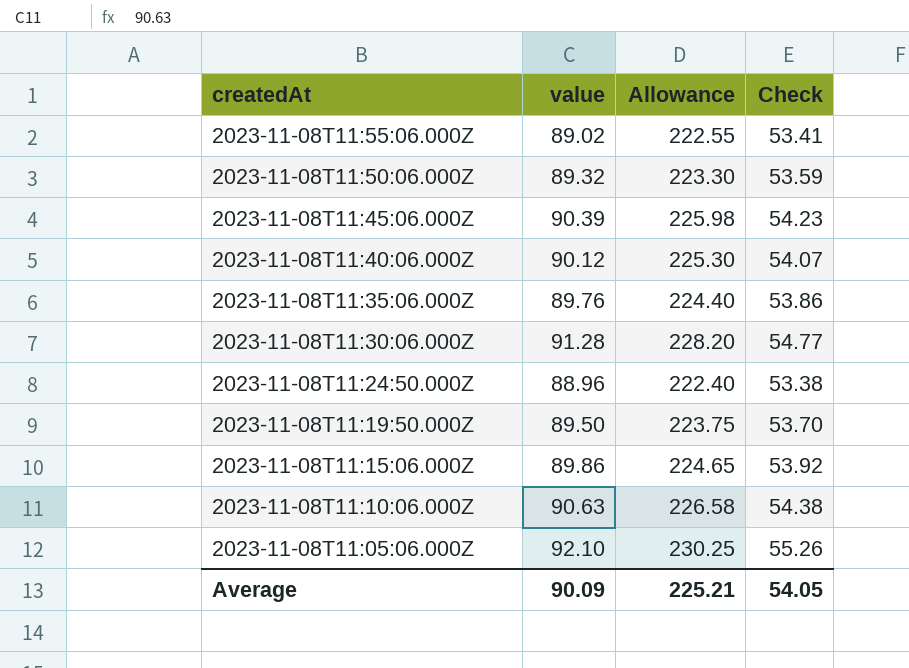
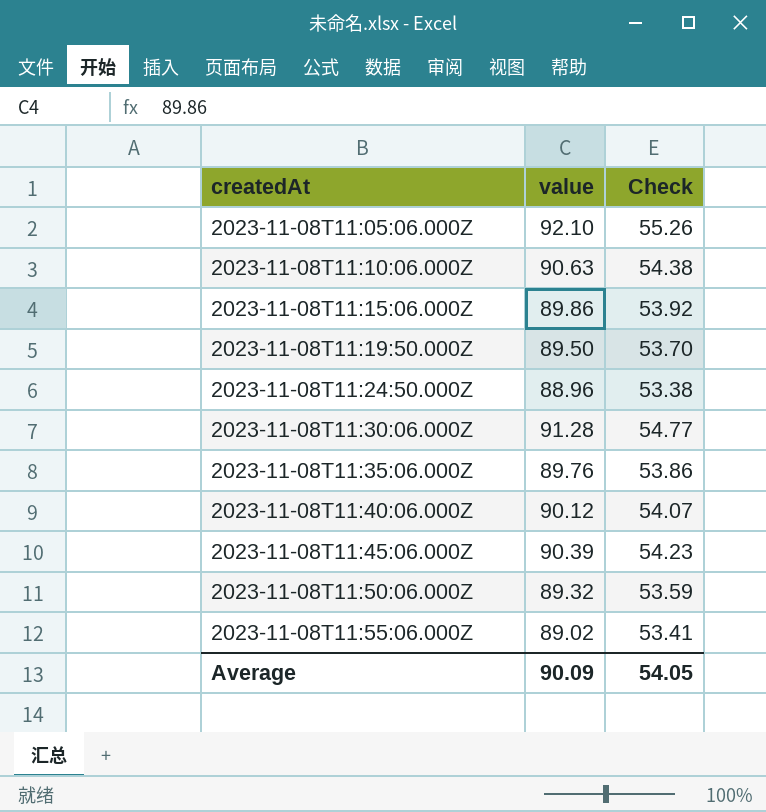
row order: createdAt descending -> createdAt ascending
column Allowance | formula: [value] * 2.5 -> none

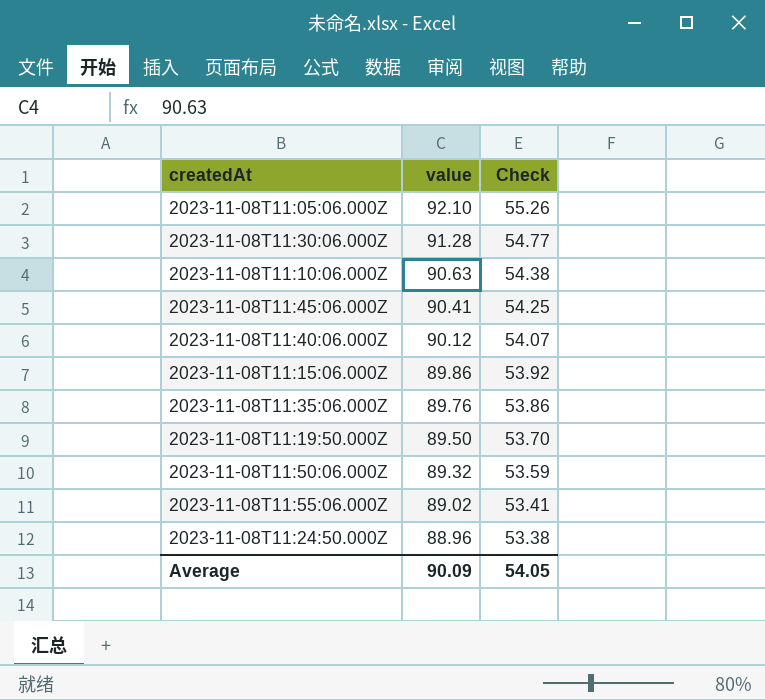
row order: createdAt ascending -> value descending
2023-11-08T11:45:06.000Z | value: 90.39 -> 90.41
2023-11-08T11:45:06.000Z | Check: 54.23 -> 54.25

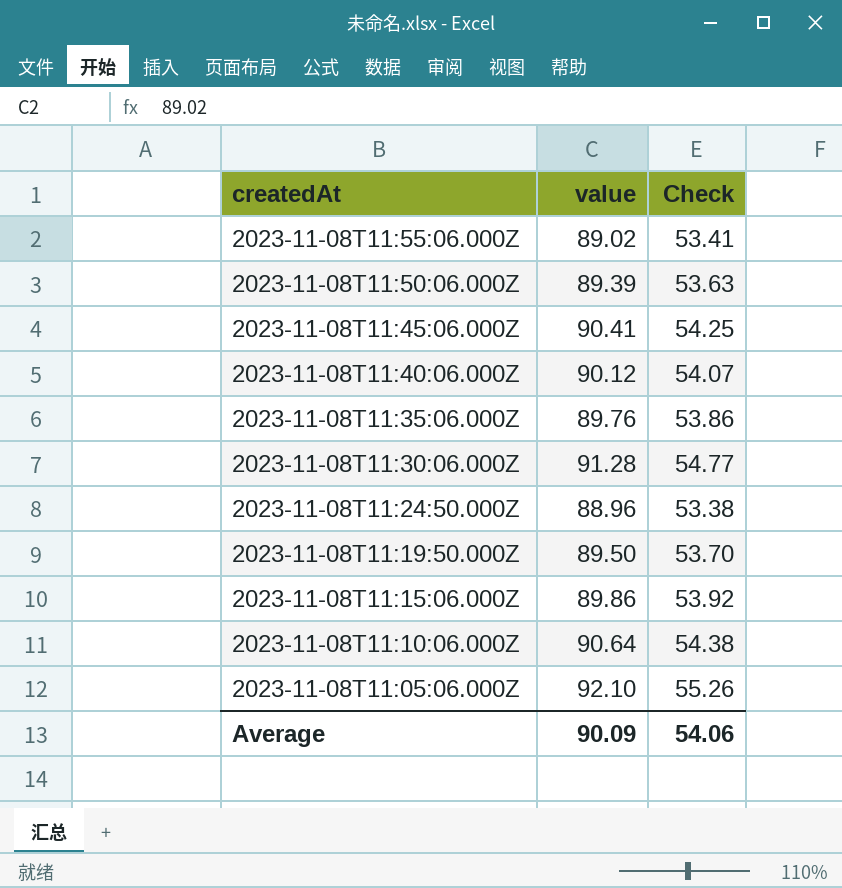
row order: value descending -> createdAt descending
2023-11-08T11:50:06.000Z | value: 89.32 -> 89.39
2023-11-08T11:50:06.000Z | Check: 53.59 -> 53.63
2023-11-08T11:10:06.000Z | value: 90.63 -> 90.64
Average | Check: 54.05 -> 54.06

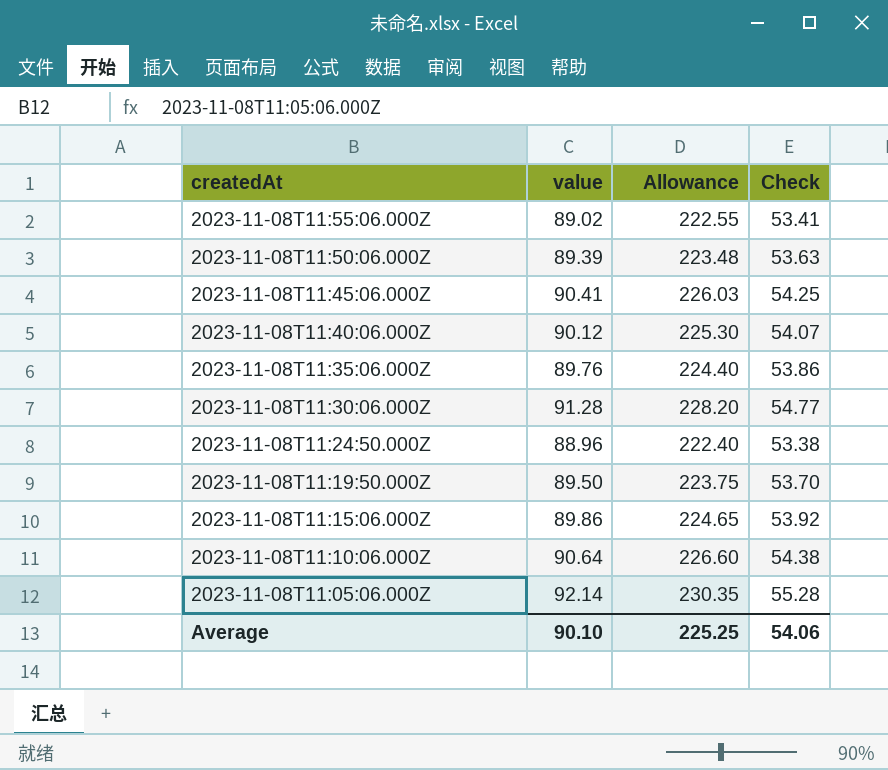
column Allowance | formula: none -> [value] * 2.5
2023-11-08T11:05:06.000Z | value: 92.10 -> 92.14
2023-11-08T11:05:06.000Z | Check: 55.26 -> 55.28
Average | value: 90.09 -> 90.10

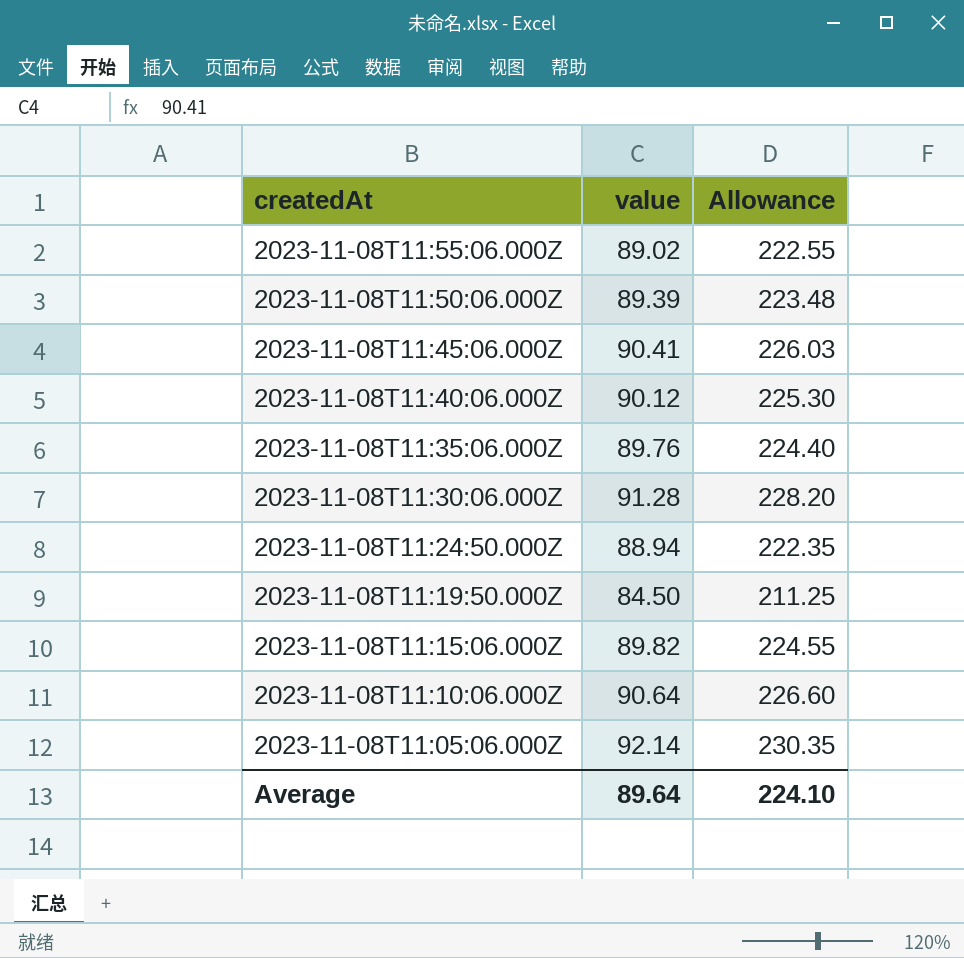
column Check | formula: [value] * 0.6 -> none
2023-11-08T11:24:50.000Z | value: 88.96 -> 88.94
2023-11-08T11:24:50.000Z | Allowance: 222.40 -> 222.35
2023-11-08T11:19:50.000Z | value: 89.50 -> 84.50
2023-11-08T11:19:50.000Z | Allowance: 223.75 -> 211.25
2023-11-08T11:15:06.000Z | value: 89.86 -> 89.82
2023-11-08T11:15:06.000Z | Allowance: 224.65 -> 224.55
Average | value: 90.10 -> 89.64
Average | Allowance: 225.25 -> 224.10

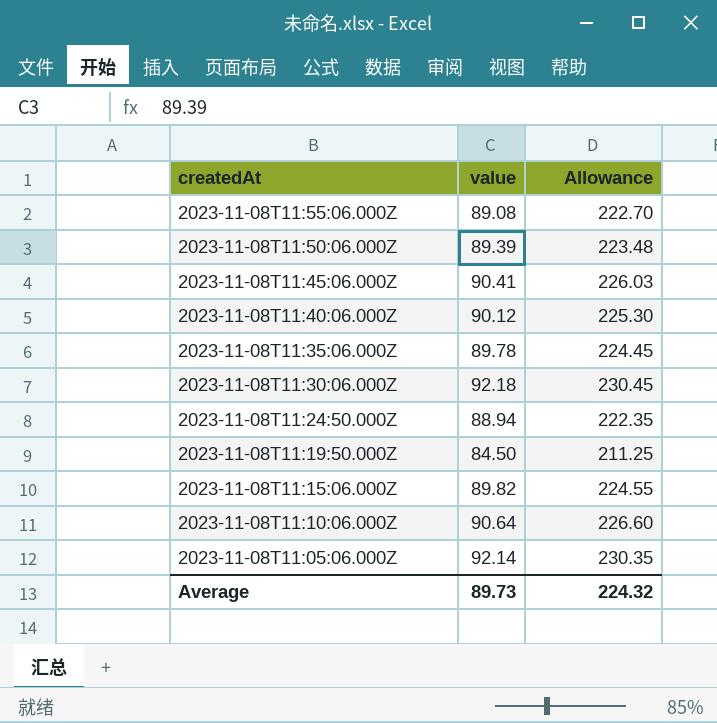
2023-11-08T11:55:06.000Z | value: 89.02 -> 89.08
2023-11-08T11:55:06.000Z | Allowance: 222.55 -> 222.70
2023-11-08T11:35:06.000Z | value: 89.76 -> 89.78
2023-11-08T11:35:06.000Z | Allowance: 224.40 -> 224.45
2023-11-08T11:30:06.000Z | value: 91.28 -> 92.18
2023-11-08T11:30:06.000Z | Allowance: 228.20 -> 230.45
Average | value: 89.64 -> 89.73
Average | Allowance: 224.10 -> 224.32

